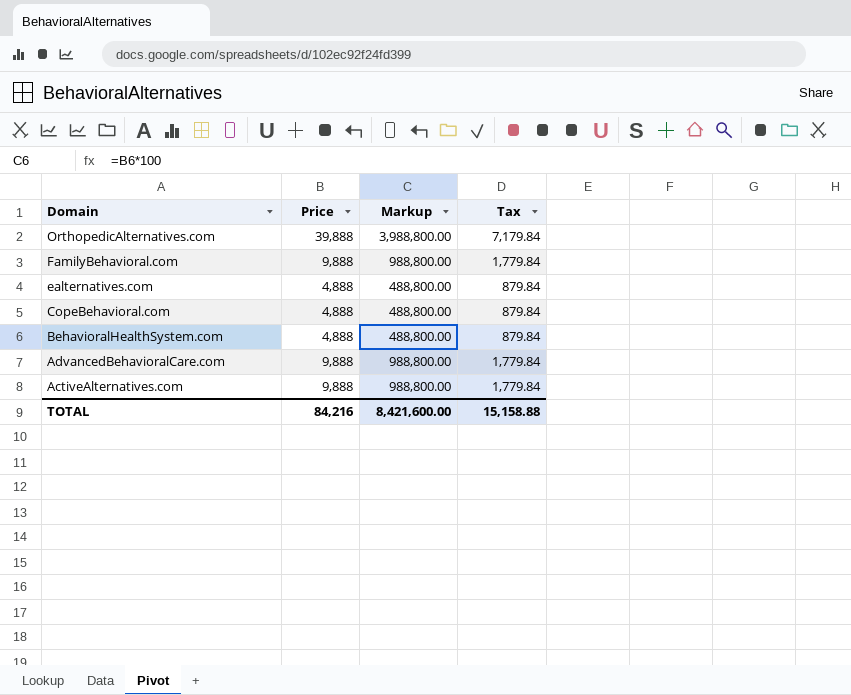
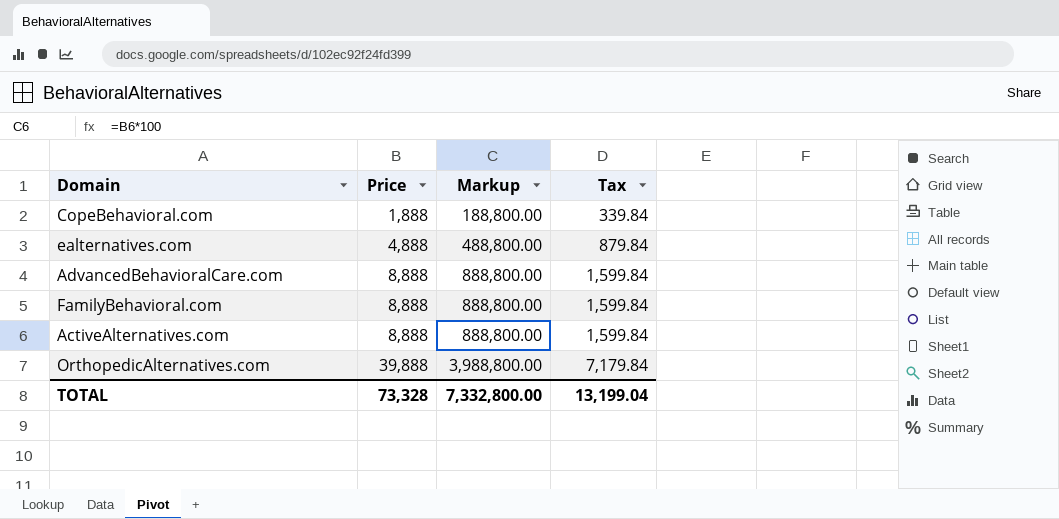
row order: Domain descending -> Price ascending
row BehavioralHealthSystem.com: 4,888 | 488,800.00 | 879.84 -> none
CopeBehavioral.com | Price: 4,888 -> 1,888
CopeBehavioral.com | Markup: 488,800.00 -> 188,800.00
CopeBehavioral.com | Tax: 879.84 -> 339.84
AdvancedBehavioralCare.com | Price: 9,888 -> 8,888
AdvancedBehavioralCare.com | Markup: 988,800.00 -> 888,800.00
AdvancedBehavioralCare.com | Tax: 1,779.84 -> 1,599.84
FamilyBehavioral.com | Price: 9,888 -> 8,888
FamilyBehavioral.com | Markup: 988,800.00 -> 888,800.00
FamilyBehavioral.com | Tax: 1,779.84 -> 1,599.84
ActiveAlternatives.com | Price: 9,888 -> 8,888
ActiveAlternatives.com | Markup: 988,800.00 -> 888,800.00
ActiveAlternatives.com | Tax: 1,779.84 -> 1,599.84
TOTAL | Price: 84,216 -> 73,328
TOTAL | Markup: 8,421,600.00 -> 7,332,800.00
TOTAL | Tax: 15,158.88 -> 13,199.04

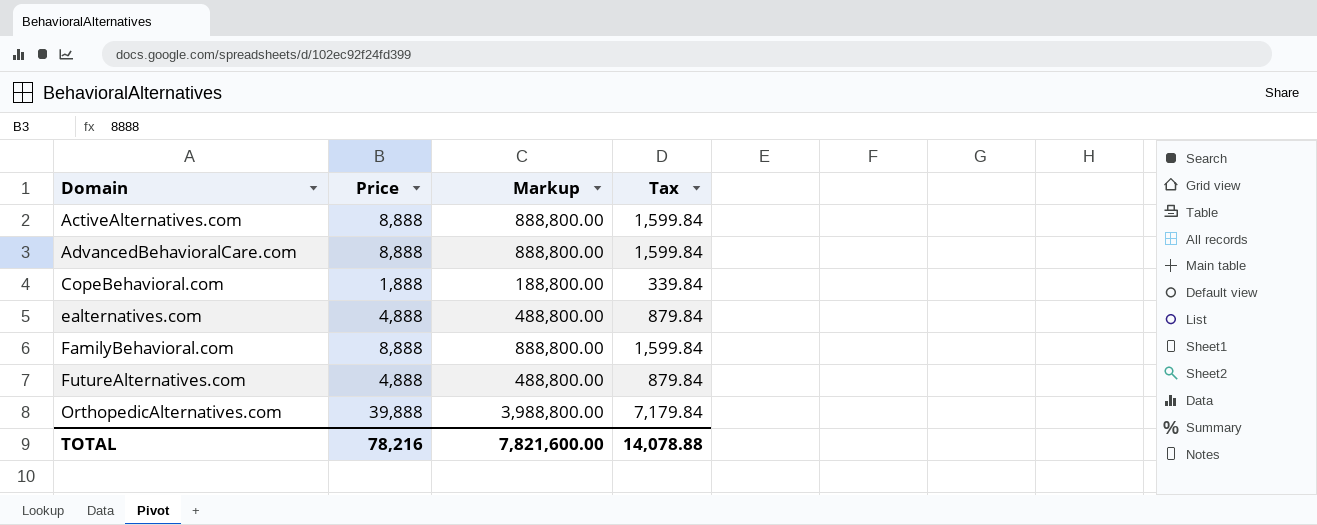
row order: Price ascending -> Domain ascending
row FutureAlternatives.com: none -> 4,888 | 488,800.00 | 879.84
TOTAL | Price: 73,328 -> 78,216
TOTAL | Markup: 7,332,800.00 -> 7,821,600.00
TOTAL | Tax: 13,199.04 -> 14,078.88

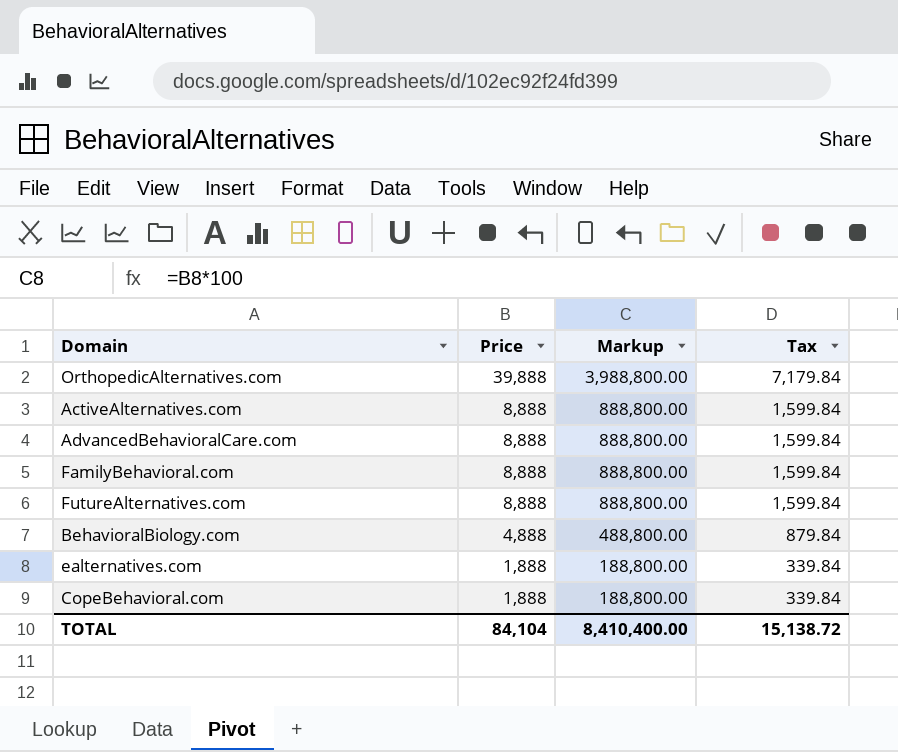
row order: Domain ascending -> Price descending
FutureAlternatives.com | Price: 4,888 -> 8,888
FutureAlternatives.com | Markup: 488,800.00 -> 888,800.00
FutureAlternatives.com | Tax: 879.84 -> 1,599.84
row BehavioralBiology.com: none -> 4,888 | 488,800.00 | 879.84
ealternatives.com | Price: 4,888 -> 1,888
ealternatives.com | Markup: 488,800.00 -> 188,800.00
ealternatives.com | Tax: 879.84 -> 339.84
TOTAL | Price: 78,216 -> 84,104
TOTAL | Markup: 7,821,600.00 -> 8,410,400.00
TOTAL | Tax: 14,078.88 -> 15,138.72

